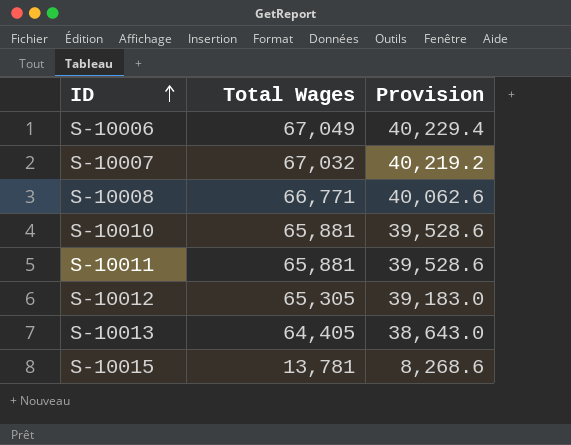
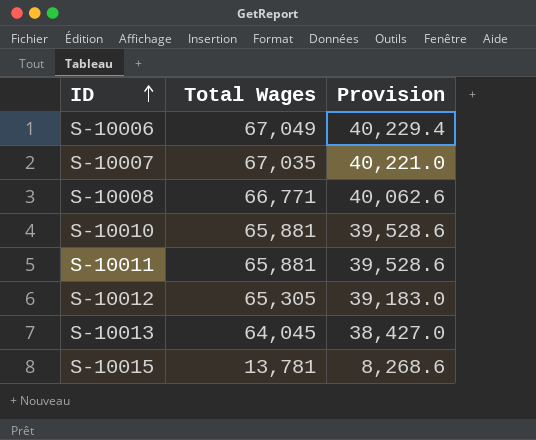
S-10007 | Total Wages: 67,032 -> 67,035
S-10007 | Provision: 40,219.2 -> 40,221.0
S-10013 | Total Wages: 64,405 -> 64,045
S-10013 | Provision: 38,643.0 -> 38,427.0

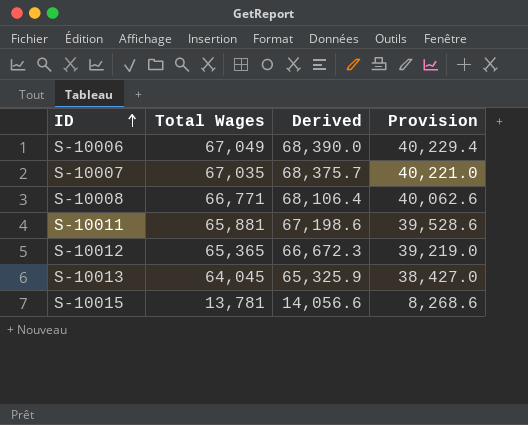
column Derived | formula: none -> [Total Wages] * 1.02
row S-10010: 65,881 | 39,528.6 -> none
S-10012 | Total Wages: 65,305 -> 65,365
S-10012 | Provision: 39,183.0 -> 39,219.0

